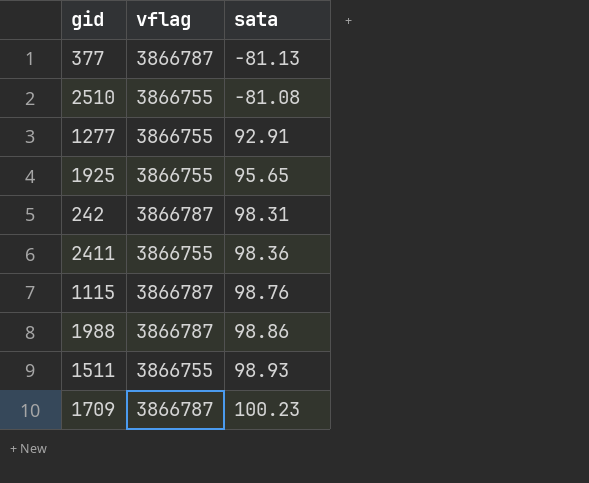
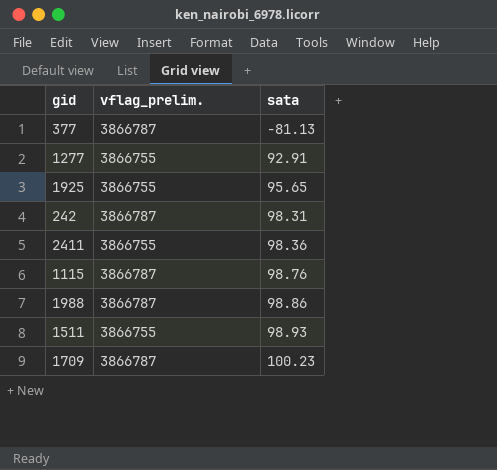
column name: vflag -> vflag_prelim.
row 2510: 3866755 | -81.08 -> none

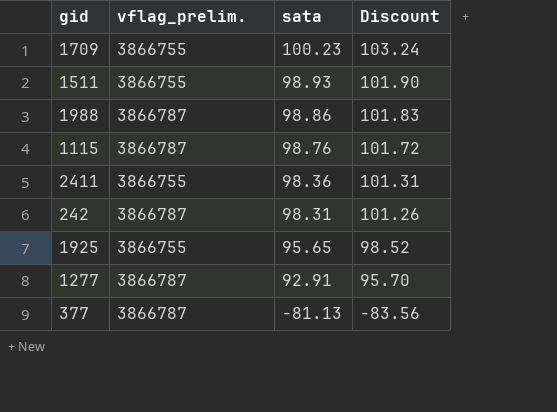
row order: sata ascending -> sata descending
column Discount | formula: none -> [sata] * 1.03
1709 | vflag_prelim.: 3866787 -> 3866755
1277 | vflag_prelim.: 3866755 -> 3866787

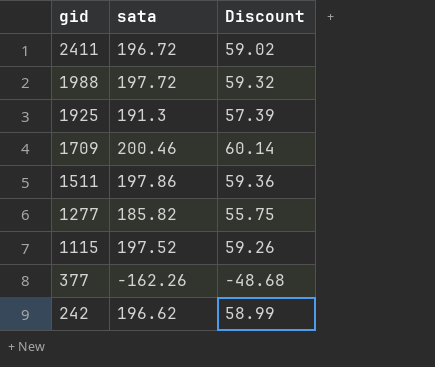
row order: sata descending -> gid descending
column vflag_prelim. | position: 2 -> none
column Discount | formula: [sata] * 1.03 -> [sata] * 0.3
2411 | sata: 98.36 -> 196.72
1988 | sata: 98.86 -> 197.72
1925 | sata: 95.65 -> 191.3
1709 | sata: 100.23 -> 200.46
1511 | sata: 98.93 -> 197.86
1277 | sata: 92.91 -> 185.82
1115 | sata: 98.76 -> 197.52
377 | sata: -81.13 -> -162.26
242 | sata: 98.31 -> 196.62

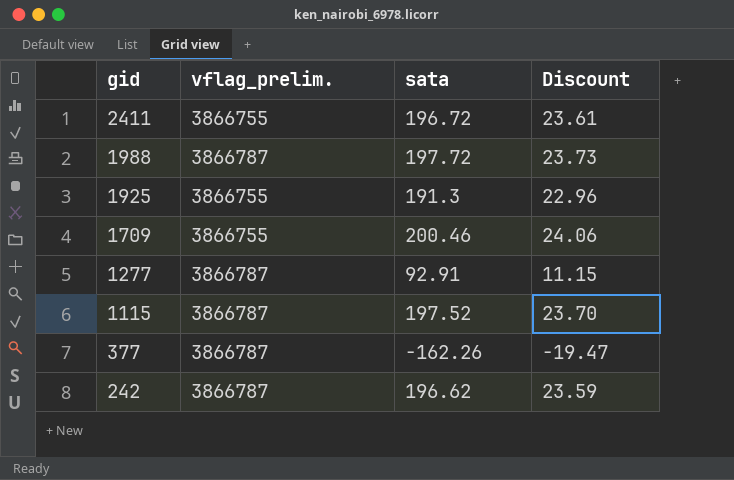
column vflag_prelim. | position: none -> 2
column Discount | formula: [sata] * 0.3 -> [sata] * 0.12
row 1511: 197.86 | 59.36 -> none
1277 | sata: 185.82 -> 92.91

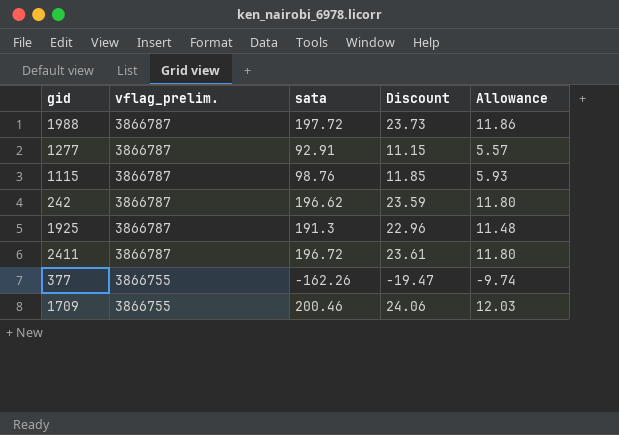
row order: gid descending -> vflag_prelim. descending
column Allowance | formula: none -> [sata] * 0.06
1115 | sata: 197.52 -> 98.76
1115 | Discount: 23.70 -> 11.85
1925 | vflag_prelim.: 3866755 -> 3866787
2411 | vflag_prelim.: 3866755 -> 3866787
377 | vflag_prelim.: 3866787 -> 3866755

